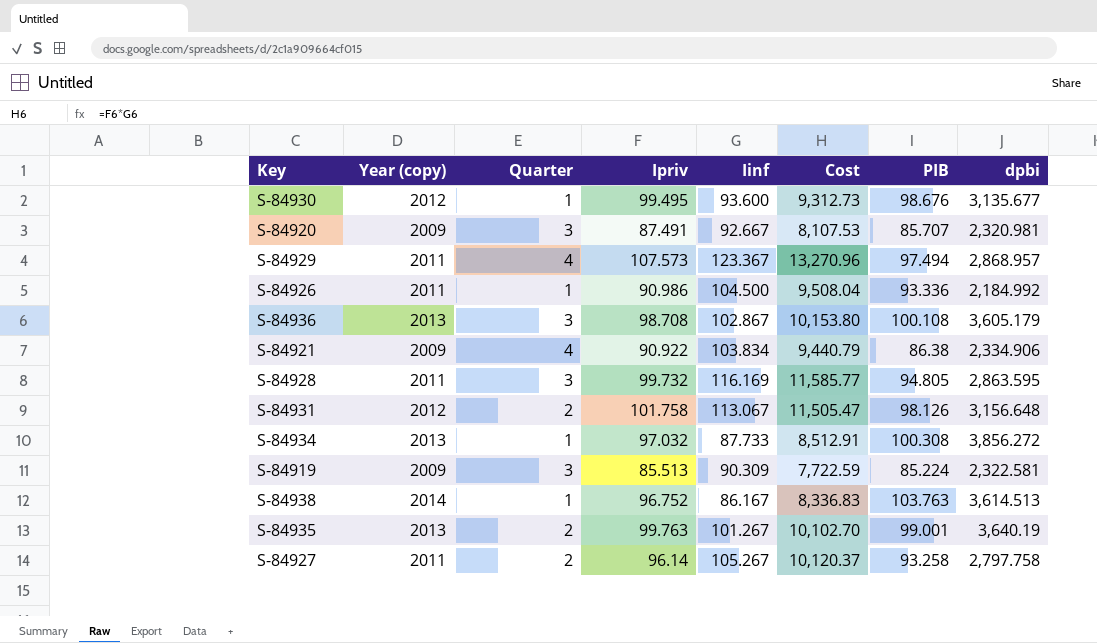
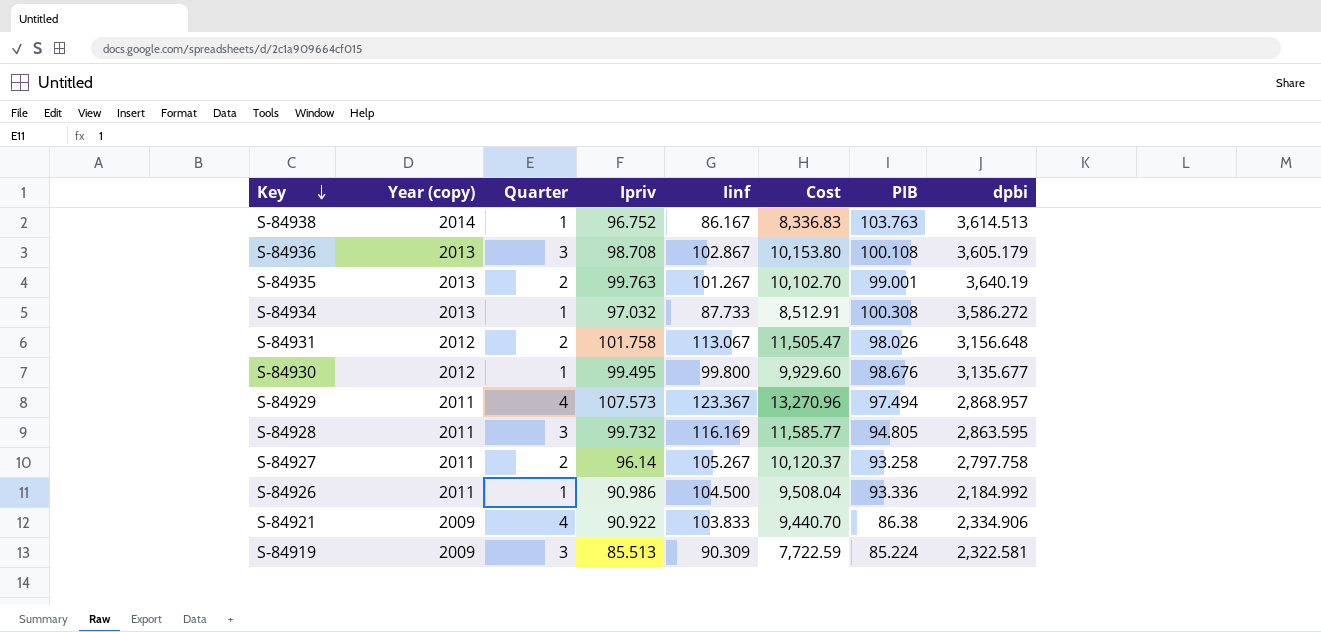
row order: none -> Key descending
row S-84920: 2009 | 3 | 87.491 | 92.667 | 8,107.53 | 85.707 | 2,320.981 -> none
S-84934 | dpbi: 3,856.272 -> 3,586.272
S-84931 | PIB: 98.126 -> 98.026
S-84930 | Iinf: 93.600 -> 99.800
S-84930 | Cost: 9,312.73 -> 9,929.60
S-84921 | Iinf: 103.834 -> 103.833
S-84921 | Cost: 9,440.79 -> 9,440.70

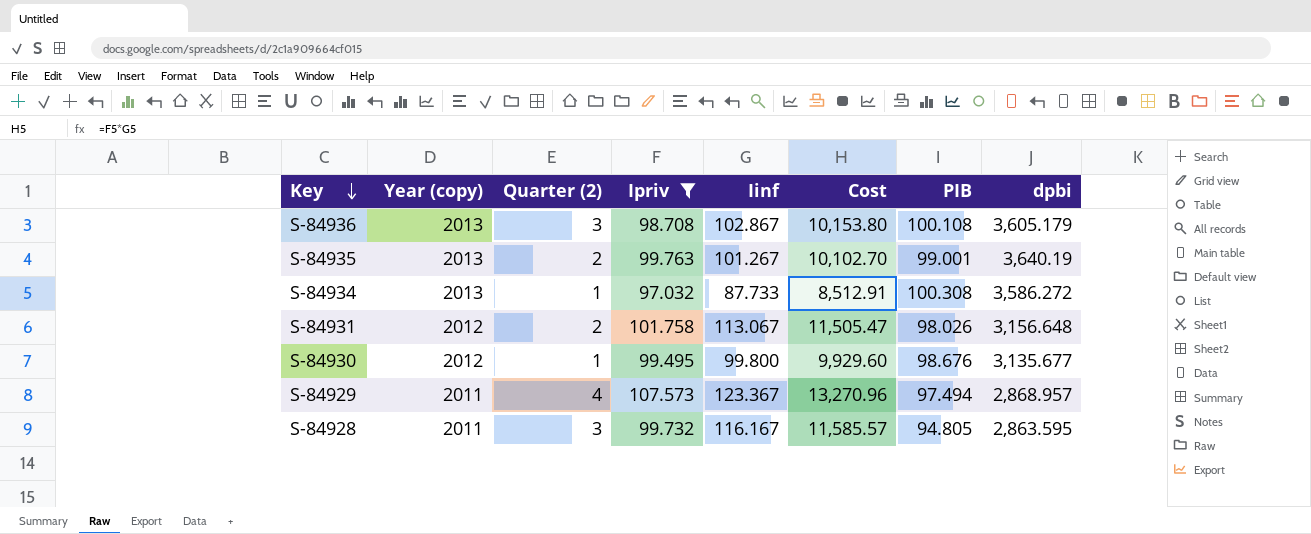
filter: none -> Ipriv >= 97.032
column name: Quarter -> Quarter (2)
S-84928 | Iinf: 116.169 -> 116.167
S-84928 | Cost: 11,585.77 -> 11,585.57

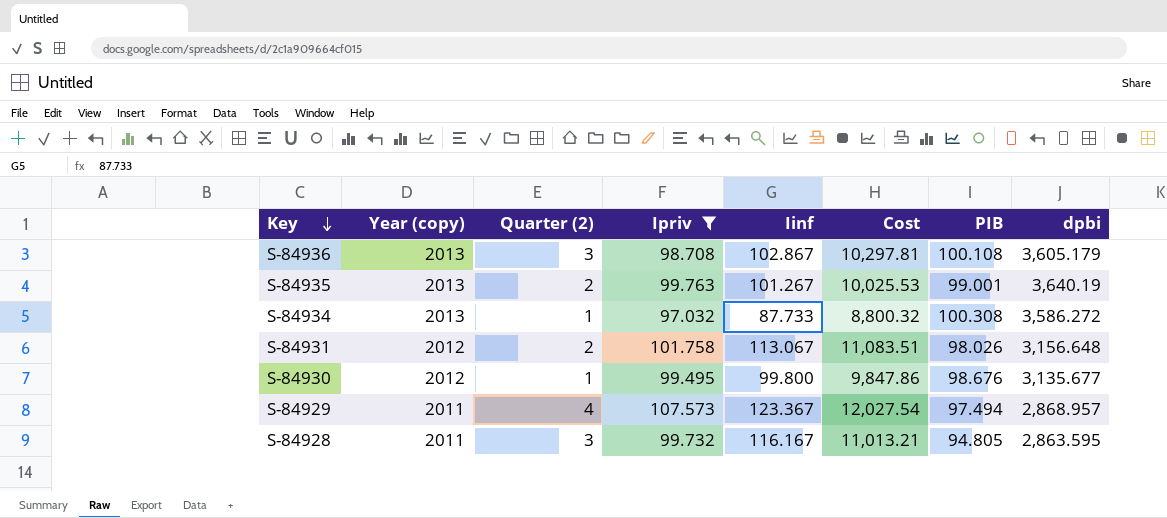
column Cost | formula: [Ipriv] * [Iinf] -> [Iinf] * [PIB]

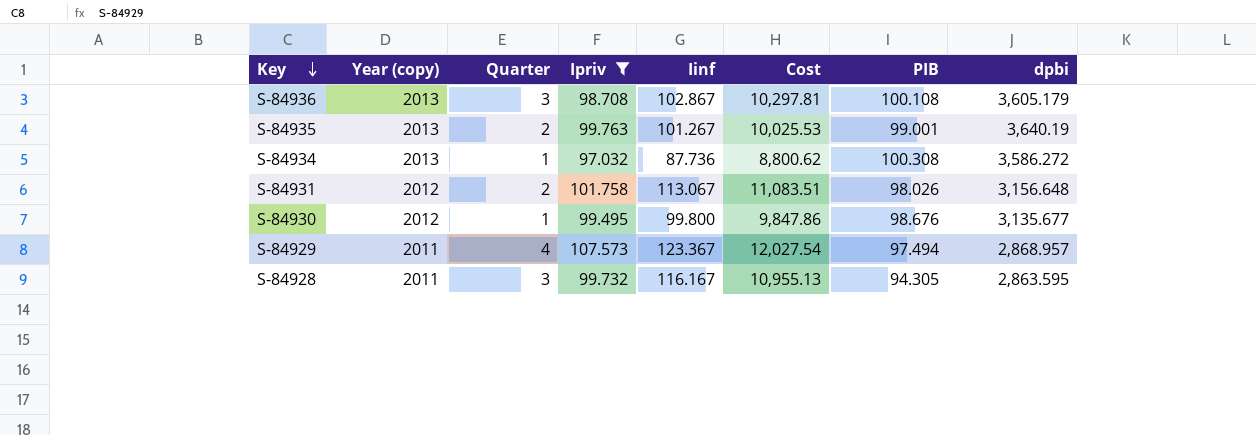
column name: Quarter (2) -> Quarter
S-84934 | Iinf: 87.733 -> 87.736
S-84934 | Cost: 8,800.32 -> 8,800.62
S-84928 | Cost: 11,013.21 -> 10,955.13
S-84928 | PIB: 94.805 -> 94.305

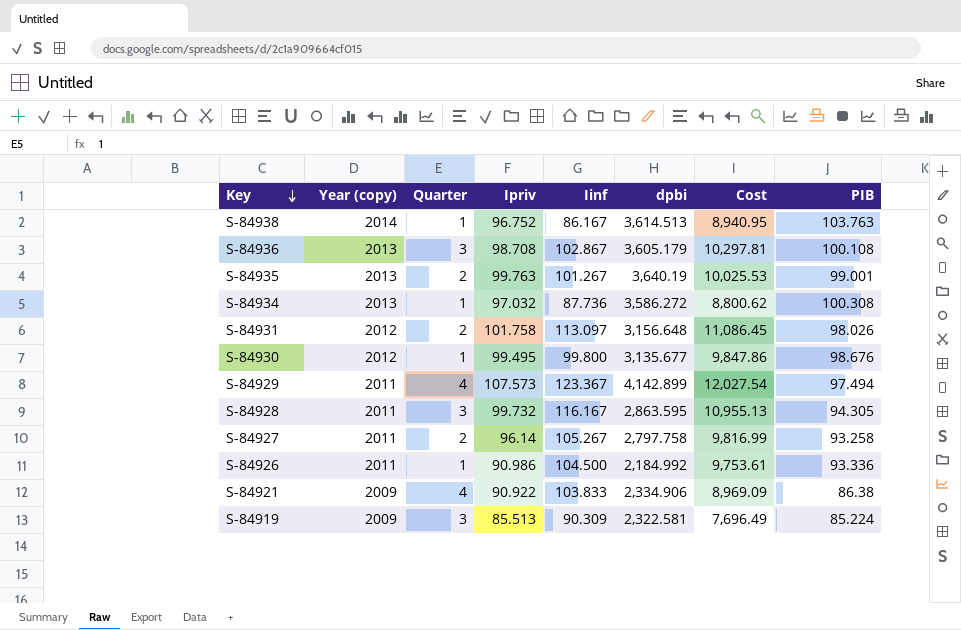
filter: Ipriv >= 97.032 -> none
column dpbi | position: 8 -> 6
S-84931 | Iinf: 113.067 -> 113.097
S-84931 | Cost: 11,083.51 -> 11,086.45
S-84929 | dpbi: 2,868.957 -> 4,142.899

